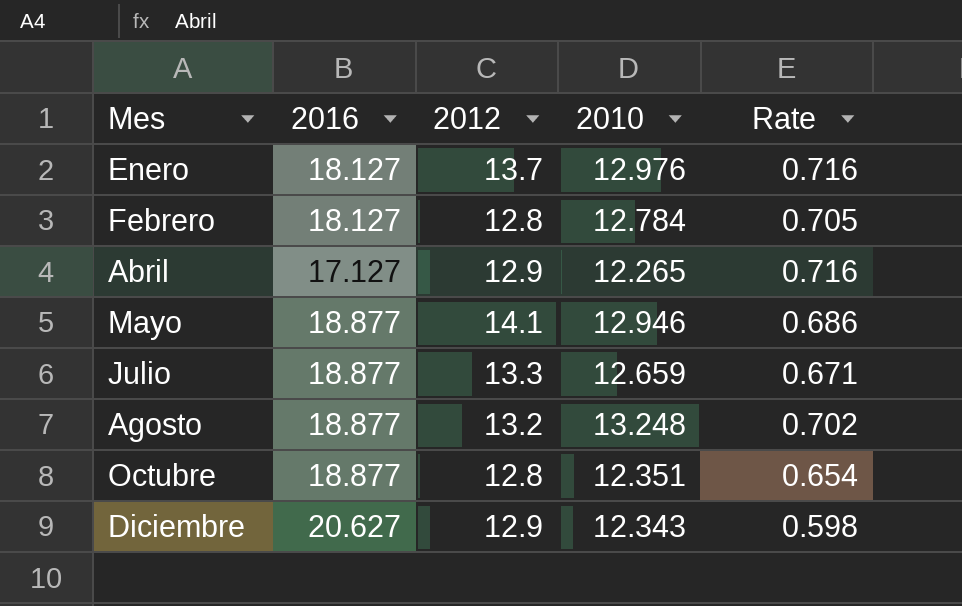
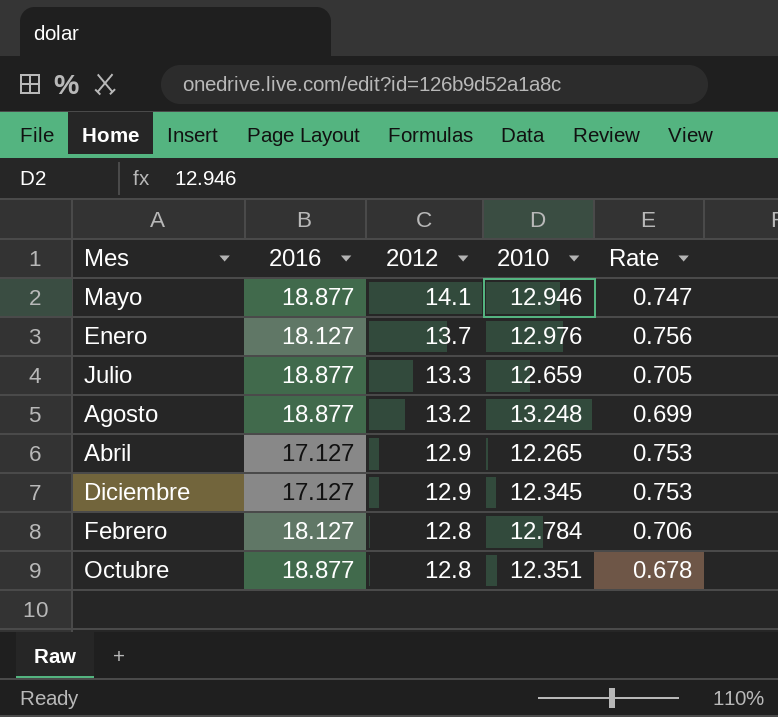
row order: Mes ascending -> 2012 descending
column Rate | formula: [2010] / [2016] -> [2012] / [2016]
Diciembre | 2016: 20.627 -> 17.127
Diciembre | 2010: 12.343 -> 12.345

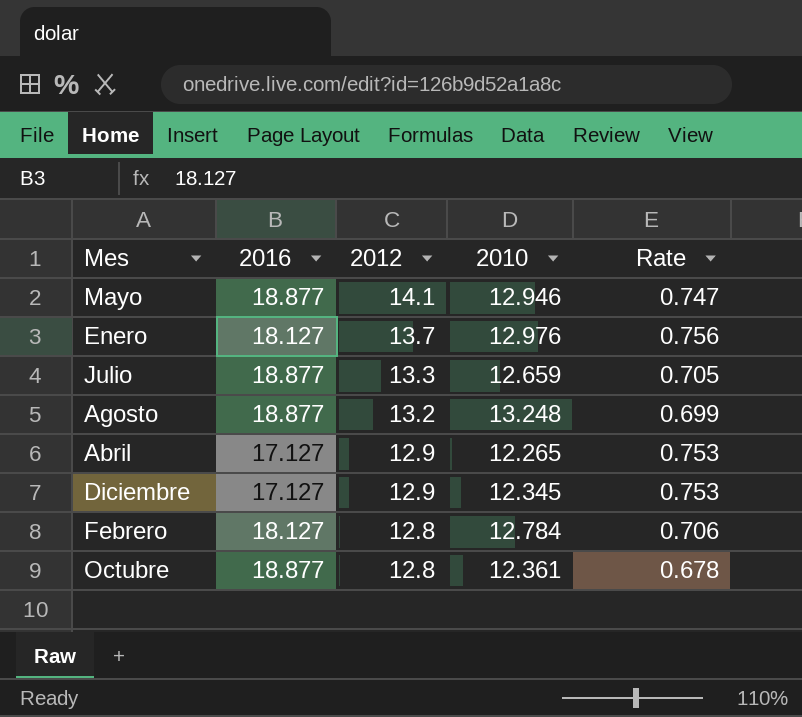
Octubre | 2010: 12.351 -> 12.361

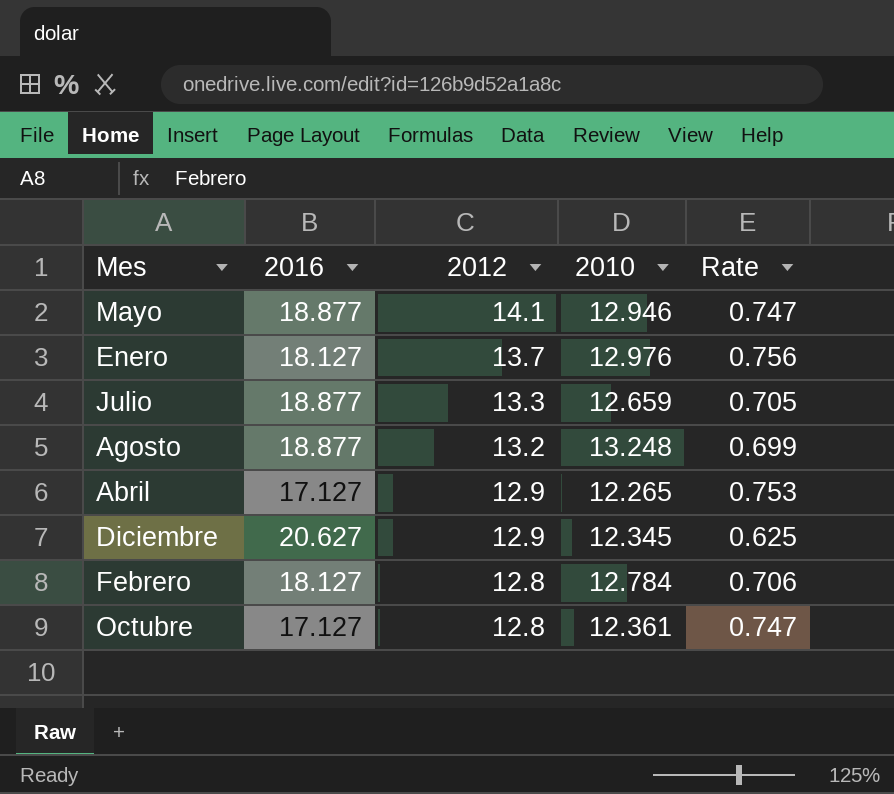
Diciembre | 2016: 17.127 -> 20.627
Diciembre | Rate: 0.753 -> 0.625
Octubre | 2016: 18.877 -> 17.127
Octubre | Rate: 0.678 -> 0.747

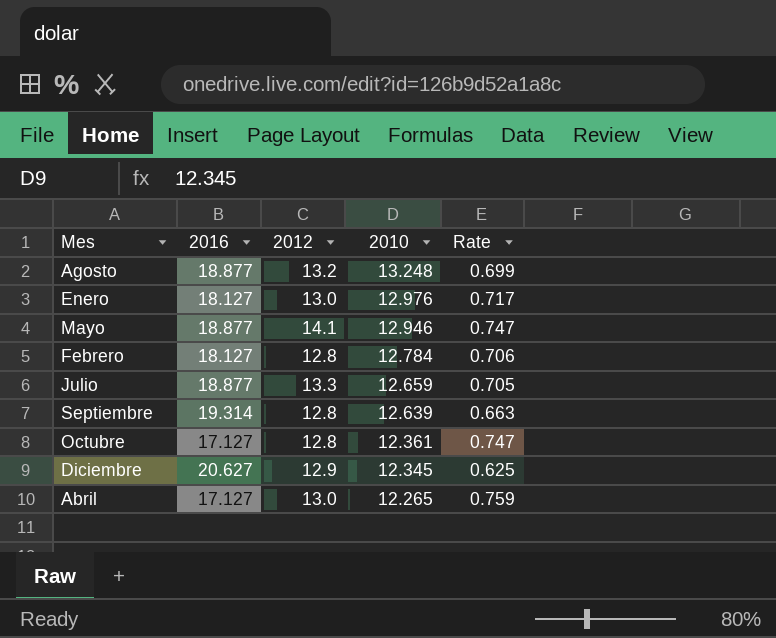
row order: 2012 descending -> 2010 descending
Enero | 2012: 13.7 -> 13.0
Enero | Rate: 0.756 -> 0.717
row Septiembre: none -> 19.314 | 12.8 | 12.639 | 0.663
Abril | 2012: 12.9 -> 13.0
Abril | Rate: 0.753 -> 0.759

